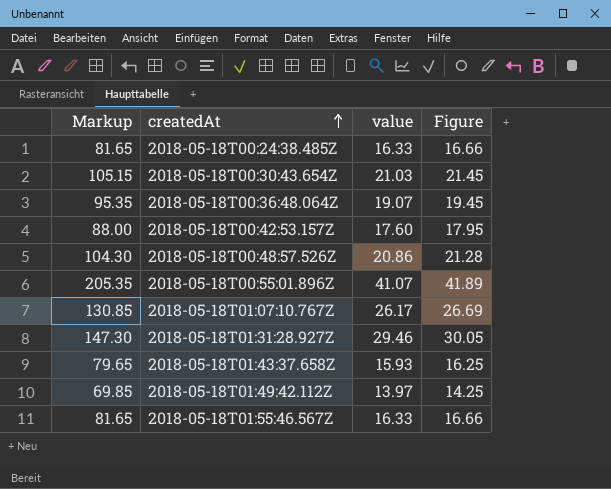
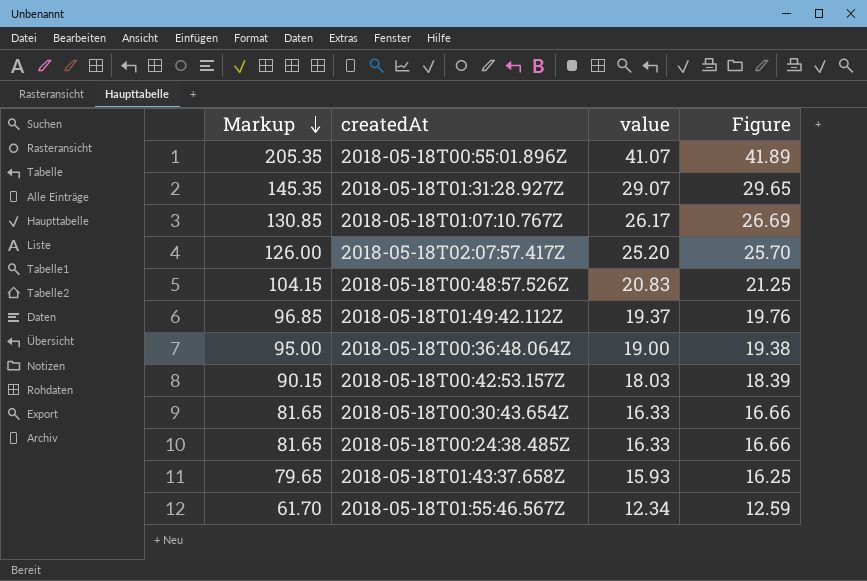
row order: createdAt ascending -> Markup descending
2018-05-18T01:31:28.927Z | Markup: 147.30 -> 145.35
2018-05-18T01:31:28.927Z | value: 29.46 -> 29.07
2018-05-18T01:31:28.927Z | Figure: 30.05 -> 29.65
row 2018-05-18T02:07:57.417Z: none -> 126.00 | 25.20 | 25.70
2018-05-18T00:48:57.526Z | Markup: 104.30 -> 104.15
2018-05-18T00:48:57.526Z | value: 20.86 -> 20.83
2018-05-18T00:48:57.526Z | Figure: 21.28 -> 21.25
2018-05-18T01:49:42.112Z | Markup: 69.85 -> 96.85
2018-05-18T01:49:42.112Z | value: 13.97 -> 19.37
2018-05-18T01:49:42.112Z | Figure: 14.25 -> 19.76
2018-05-18T00:36:48.064Z | Markup: 95.35 -> 95.00
2018-05-18T00:36:48.064Z | value: 19.07 -> 19.00
2018-05-18T00:36:48.064Z | Figure: 19.45 -> 19.38
2018-05-18T00:42:53.157Z | Markup: 88.00 -> 90.15
2018-05-18T00:42:53.157Z | value: 17.60 -> 18.03
2018-05-18T00:42:53.157Z | Figure: 17.95 -> 18.39
2018-05-18T00:30:43.654Z | Markup: 105.15 -> 81.65
2018-05-18T00:30:43.654Z | value: 21.03 -> 16.33
2018-05-18T00:30:43.654Z | Figure: 21.45 -> 16.66
2018-05-18T01:55:46.567Z | Markup: 81.65 -> 61.70
2018-05-18T01:55:46.567Z | value: 16.33 -> 12.34
2018-05-18T01:55:46.567Z | Figure: 16.66 -> 12.59

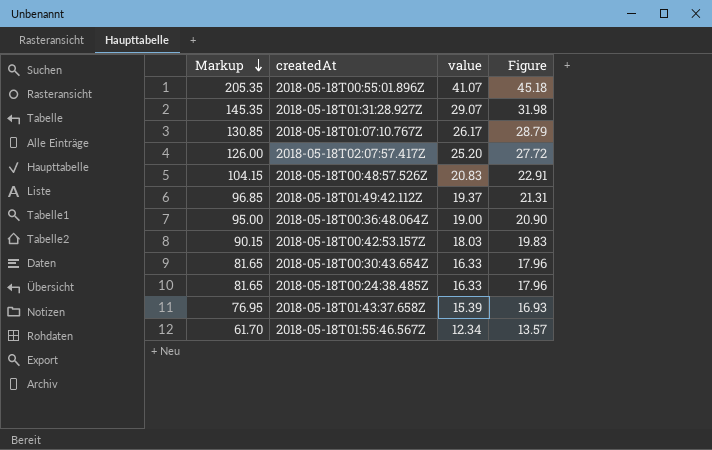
column Figure | formula: [value] * 1.02 -> [value] * 1.1
2018-05-18T01:43:37.658Z | Markup: 79.65 -> 76.95
2018-05-18T01:43:37.658Z | value: 15.93 -> 15.39

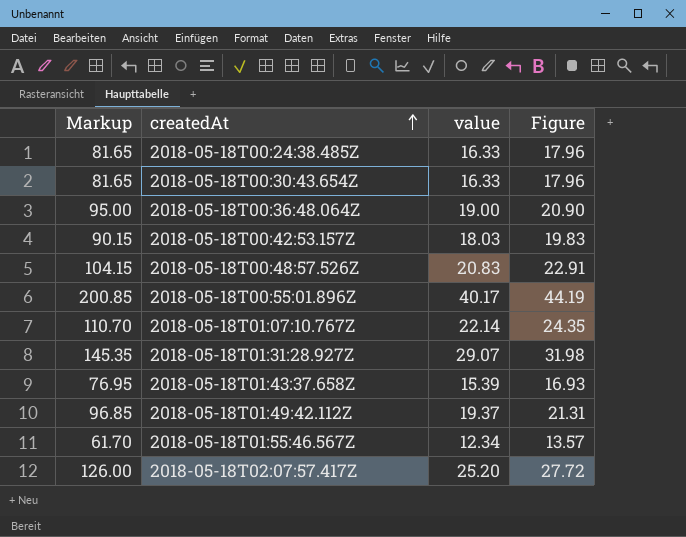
row order: Markup descending -> createdAt ascending
2018-05-18T00:55:01.896Z | Markup: 205.35 -> 200.85
2018-05-18T00:55:01.896Z | value: 41.07 -> 40.17
2018-05-18T00:55:01.896Z | Figure: 45.18 -> 44.19
2018-05-18T01:07:10.767Z | Markup: 130.85 -> 110.70
2018-05-18T01:07:10.767Z | value: 26.17 -> 22.14
2018-05-18T01:07:10.767Z | Figure: 28.79 -> 24.35

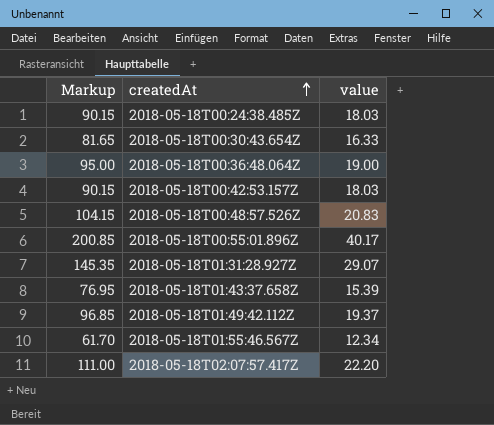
column Figure | formula: [value] * 1.1 -> none
row 2018-05-18T01:07:10.767Z: 110.70 | 22.14 | 24.35 -> none
2018-05-18T00:24:38.485Z | Markup: 81.65 -> 90.15
2018-05-18T00:24:38.485Z | value: 16.33 -> 18.03
2018-05-18T02:07:57.417Z | Markup: 126.00 -> 111.00
2018-05-18T02:07:57.417Z | value: 25.20 -> 22.20

